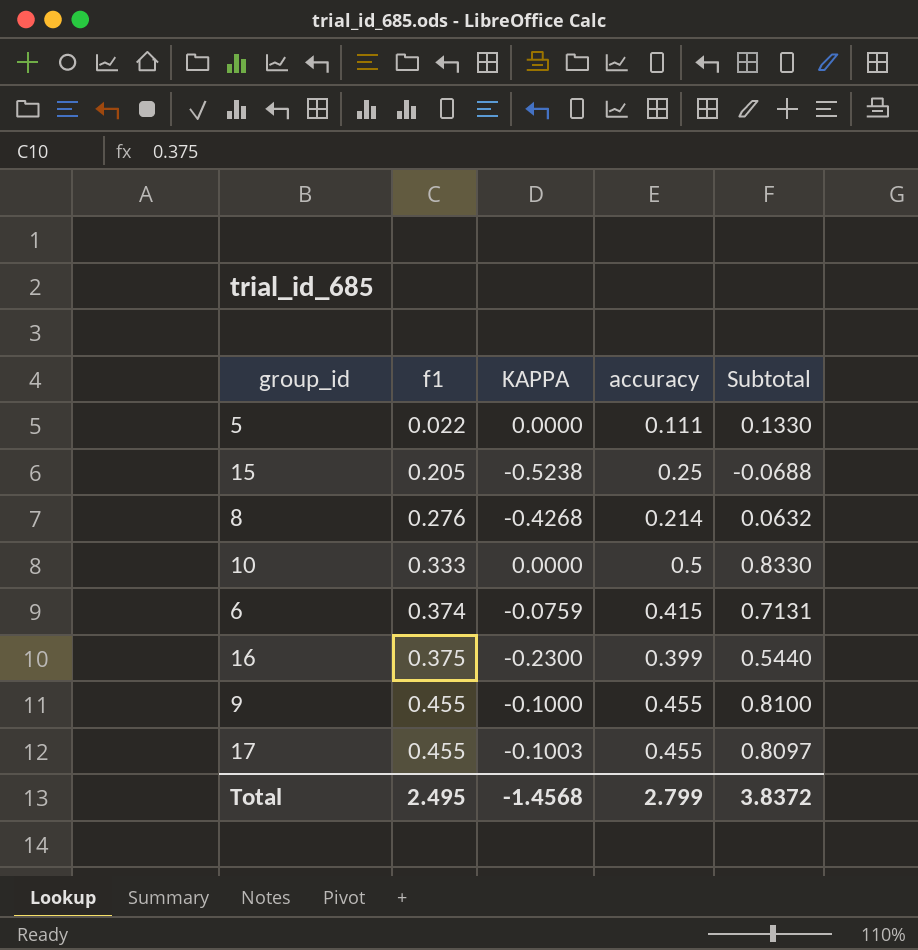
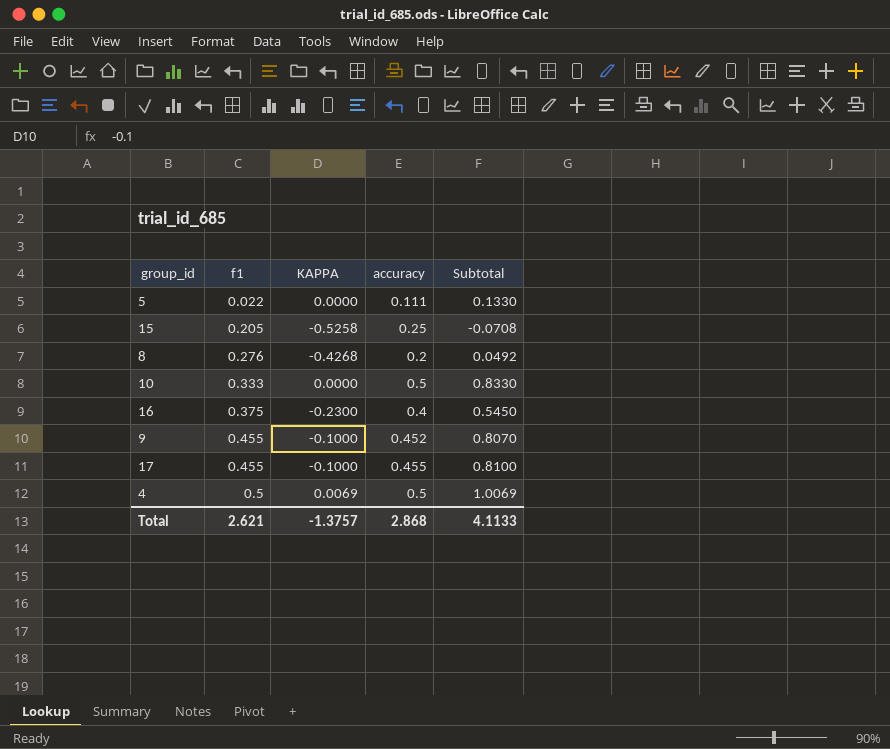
row 6: 0.374 | -0.0759 | 0.415 | 0.7131 -> none
15 | KAPPA: -0.5238 -> -0.5258
15 | Subtotal: -0.0688 -> -0.0708
8 | accuracy: 0.214 -> 0.2
8 | Subtotal: 0.0632 -> 0.0492
16 | accuracy: 0.399 -> 0.4
16 | Subtotal: 0.5440 -> 0.5450
9 | accuracy: 0.455 -> 0.452
9 | Subtotal: 0.8100 -> 0.8070
17 | KAPPA: -0.1003 -> -0.1000
17 | Subtotal: 0.8097 -> 0.8100
row 4: none -> 0.5 | 0.0069 | 0.5 | 1.0069
Total | f1: 2.495 -> 2.621
Total | KAPPA: -1.4568 -> -1.3757
Total | accuracy: 2.799 -> 2.868
Total | Subtotal: 3.8372 -> 4.1133

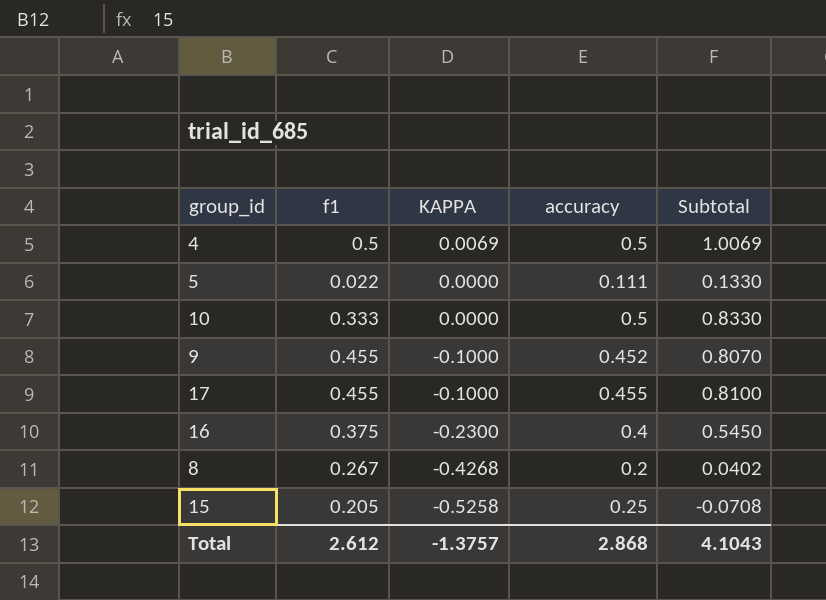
row order: f1 ascending -> KAPPA descending
8 | f1: 0.276 -> 0.267
8 | Subtotal: 0.0492 -> 0.0402
Total | f1: 2.621 -> 2.612
Total | Subtotal: 4.1133 -> 4.1043

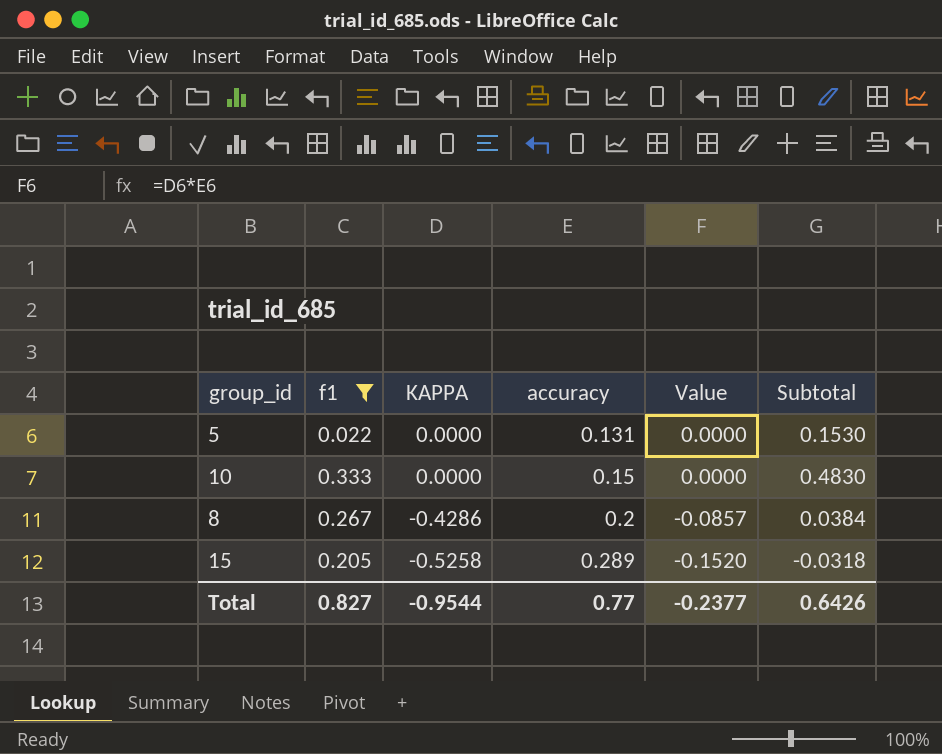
filter: none -> f1 <= 0.333
column Value | formula: none -> [KAPPA] * [accuracy]
5 | accuracy: 0.111 -> 0.131
5 | Subtotal: 0.1330 -> 0.1530
10 | accuracy: 0.5 -> 0.15
10 | Subtotal: 0.8330 -> 0.4830
8 | KAPPA: -0.4268 -> -0.4286
8 | Subtotal: 0.0402 -> 0.0384
15 | accuracy: 0.25 -> 0.289
15 | Subtotal: -0.0708 -> -0.0318
Total | f1: 2.612 -> 0.827
Total | KAPPA: -1.3757 -> -0.9544
Total | accuracy: 2.868 -> 0.77
Total | Subtotal: 4.1043 -> 0.6426

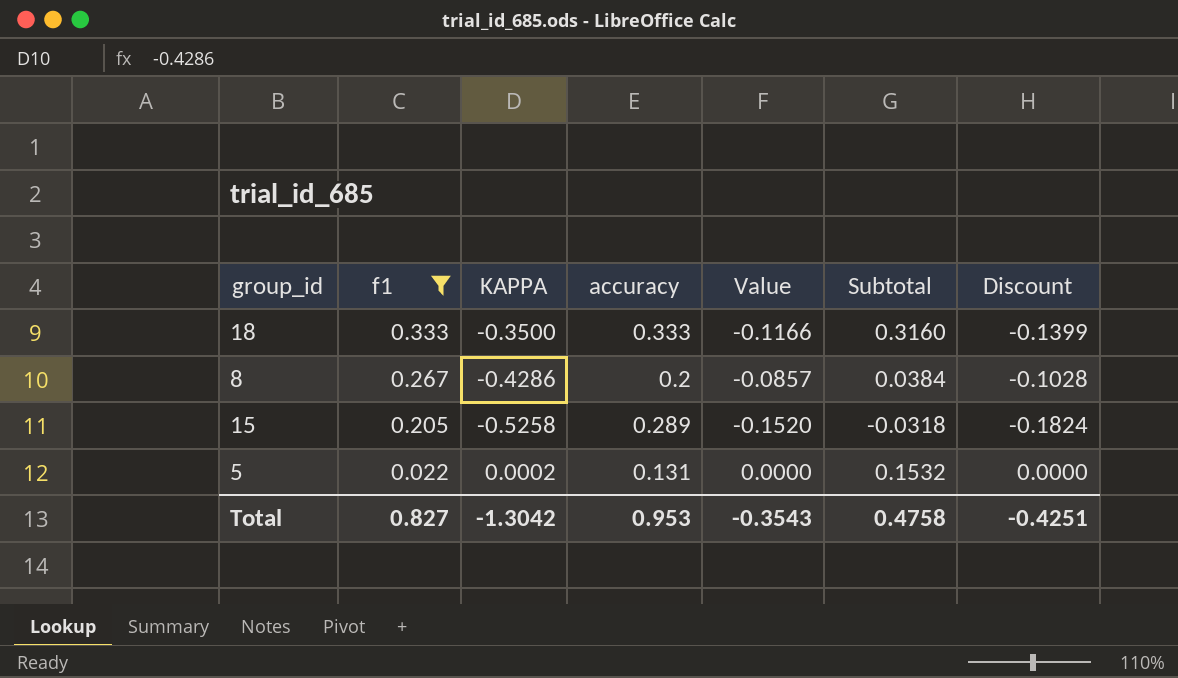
row order: KAPPA descending -> f1 descending
column Discount | formula: none -> [Value] * 1.2
row 10: 0.333 | 0.0000 | 0.15 | 0.0000 | 0.4830 -> none
row 18: none -> 0.333 | -0.3500 | 0.333 | -0.1166 | 0.3160 | -0.1399
5 | KAPPA: 0.0000 -> 0.0002
5 | Subtotal: 0.1530 -> 0.1532
Total | KAPPA: -0.9544 -> -1.3042
Total | accuracy: 0.77 -> 0.953
Total | Value: -0.2377 -> -0.3543
Total | Subtotal: 0.6426 -> 0.4758

